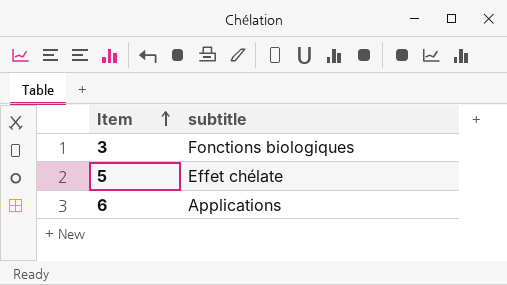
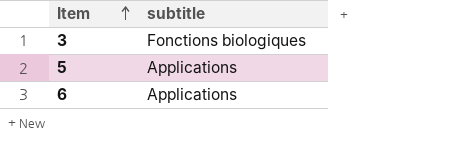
5 | subtitle: Effet chélate -> Applications

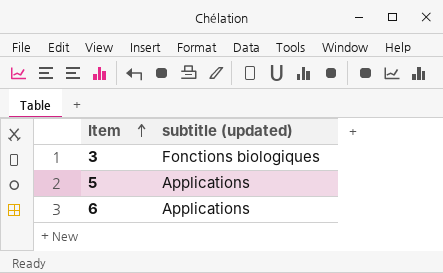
column name: subtitle -> subtitle (updated)

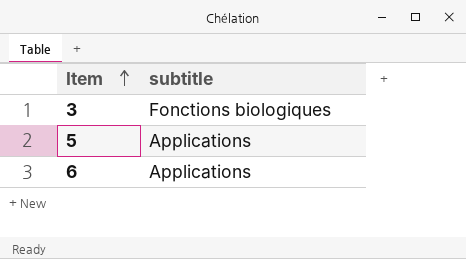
column name: subtitle (updated) -> subtitle

